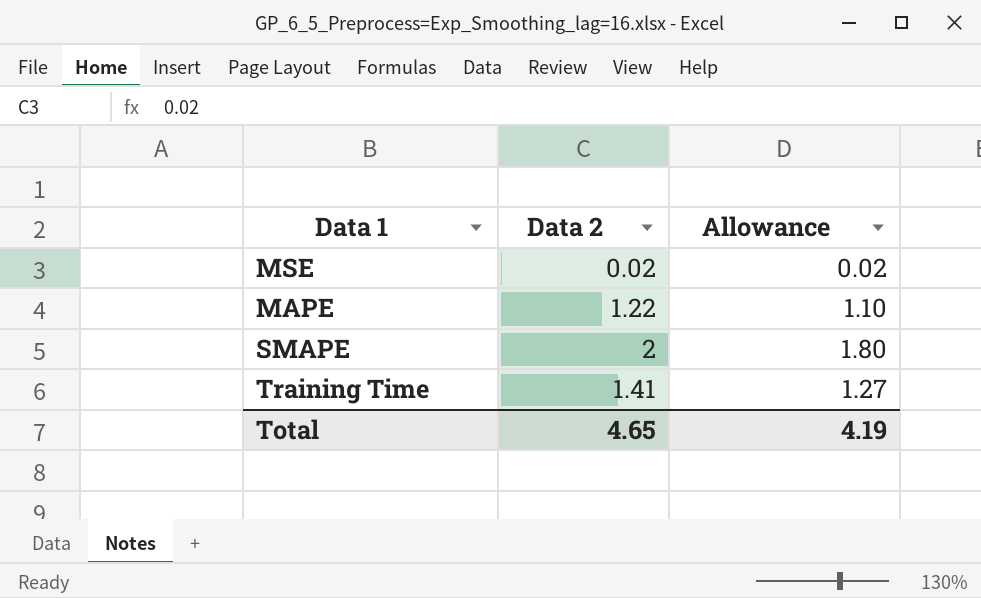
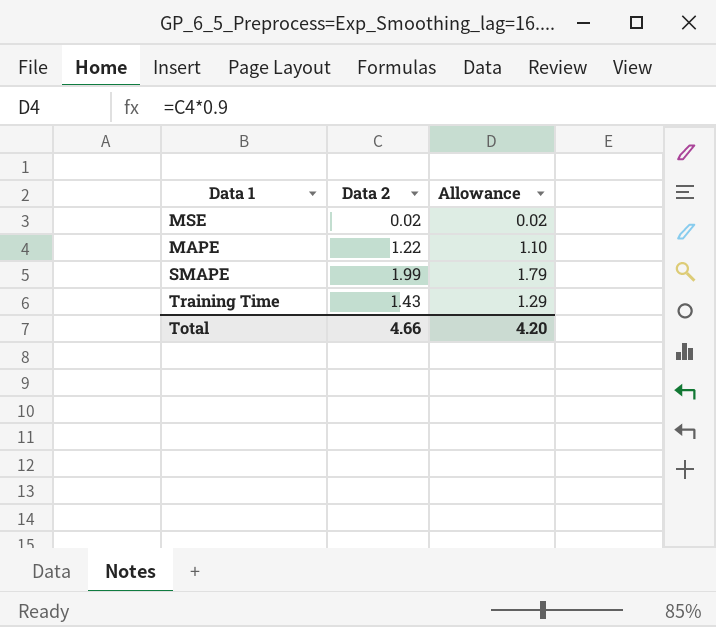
SMAPE | Data 2: 2 -> 1.99
SMAPE | Allowance: 1.80 -> 1.79
Training Time | Data 2: 1.41 -> 1.43
Training Time | Allowance: 1.27 -> 1.29
Total | Data 2: 4.65 -> 4.66
Total | Allowance: 4.19 -> 4.20

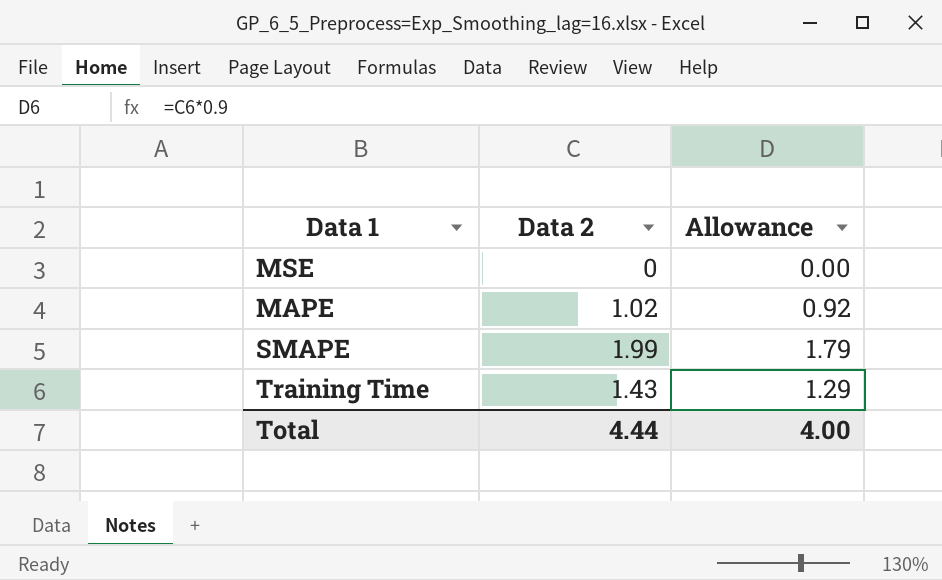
MSE | Data 2: 0.02 -> 0
MSE | Allowance: 0.02 -> 0.00
MAPE | Data 2: 1.22 -> 1.02
MAPE | Allowance: 1.10 -> 0.92
Total | Data 2: 4.66 -> 4.44
Total | Allowance: 4.20 -> 4.00

